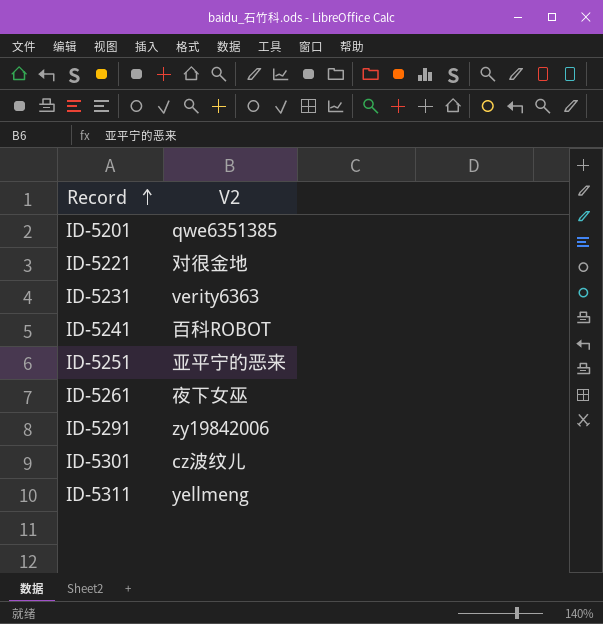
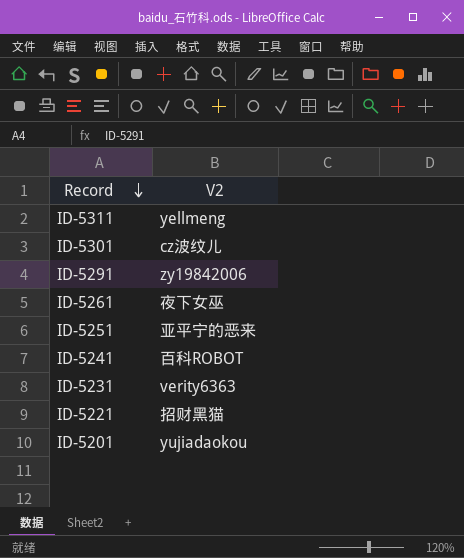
row order: Record ascending -> Record descending
ID-5221 | V2: 对很金地 -> 招财黑猫
ID-5201 | V2: qwe6351385 -> yujiadaokou

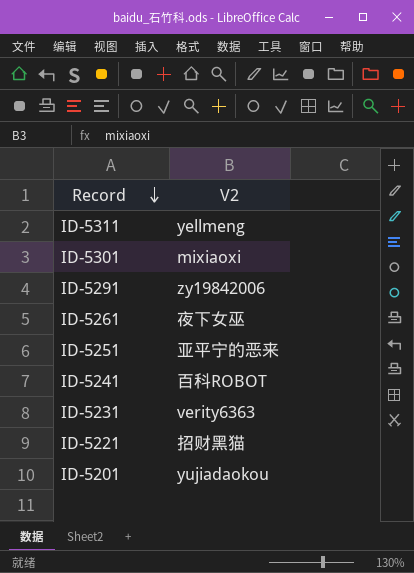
ID-5301 | V2: cz波纹儿 -> mixiaoxi

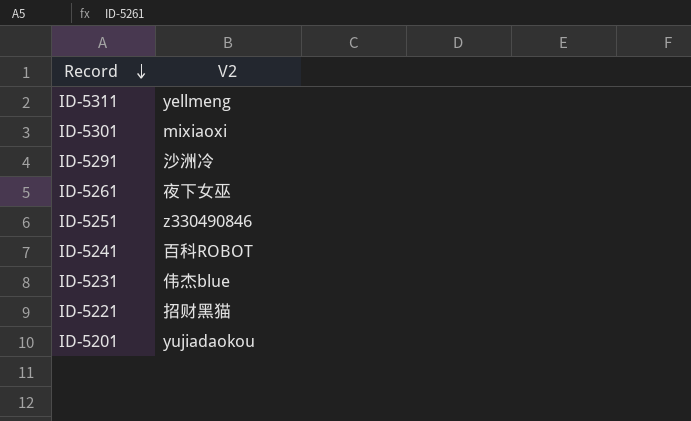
ID-5291 | V2: zy19842006 -> 沙洲冷
ID-5251 | V2: 亚平宁的恶来 -> z330490846
ID-5231 | V2: verity6363 -> 伟杰blue

